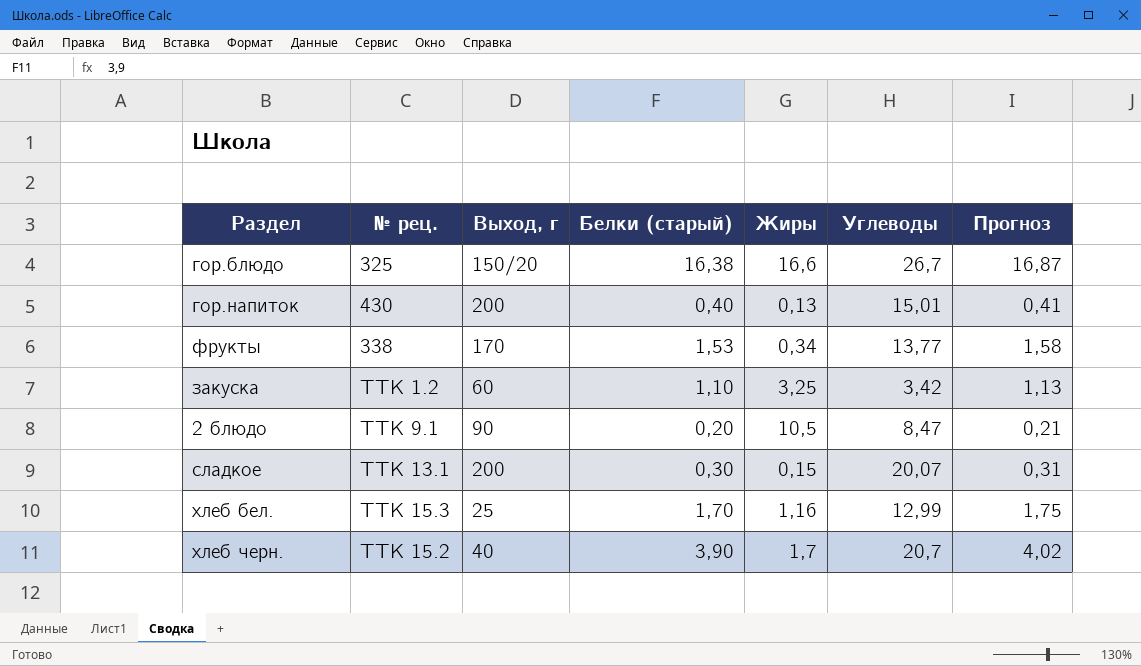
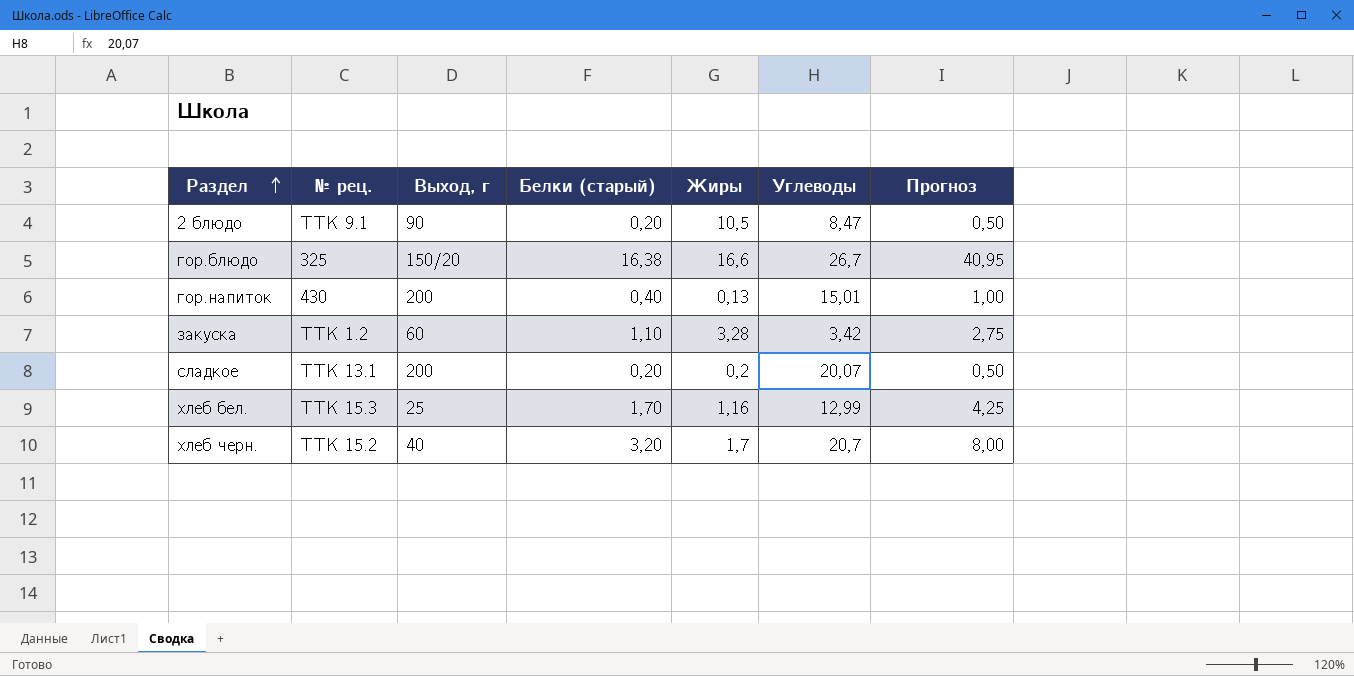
row order: none -> Раздел ascending
column Прогноз | formula: [Белки (старый)] * 1,03 -> [Белки (старый)] * 2,5
row фрукты: 338 | 170 | 1,53 | 0,34 | 13,77 | 1,58 -> none
закуска | Жиры: 3,25 -> 3,28
сладкое | Белки (старый): 0,30 -> 0,20
сладкое | Жиры: 0,15 -> 0,2
хлеб черн. | Белки (старый): 3,90 -> 3,20

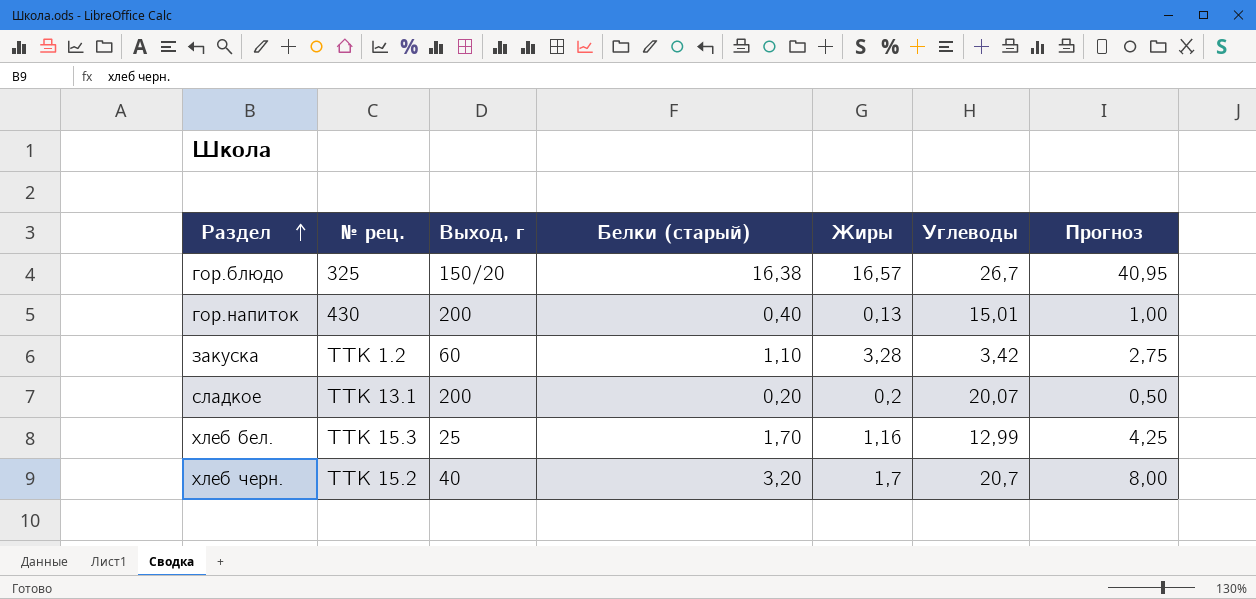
row 2 блюдо: ТТК 9.1 | 90 | 0,20 | 10,5 | 8,47 | 0,50 -> none
гор.блюдо | Жиры: 16,6 -> 16,57

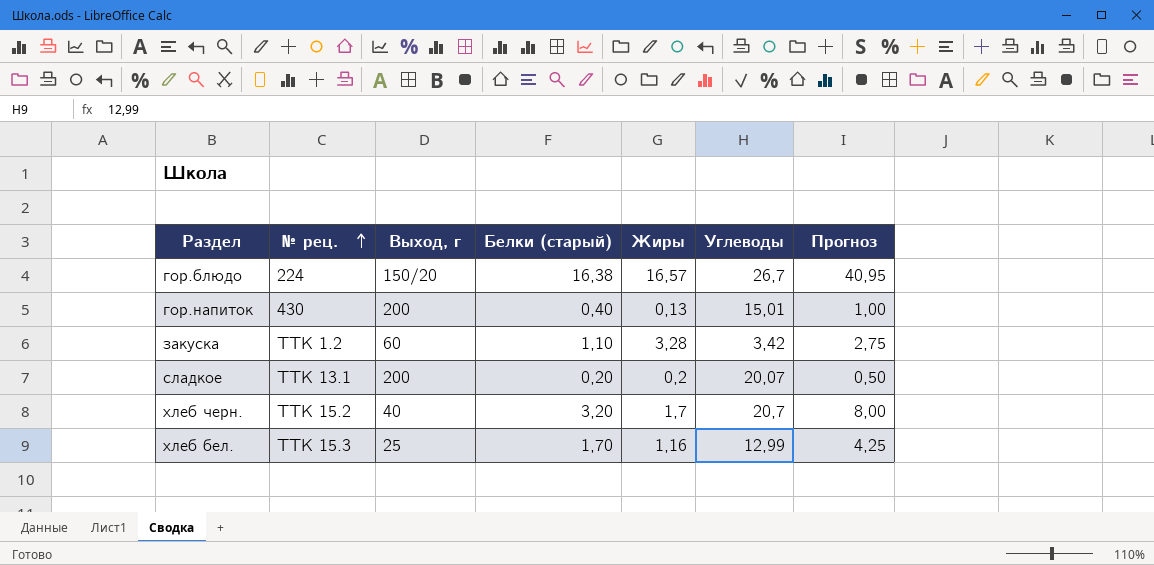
row order: Раздел ascending -> № рец. ascending
гор.блюдо | № рец.: 325 -> 224

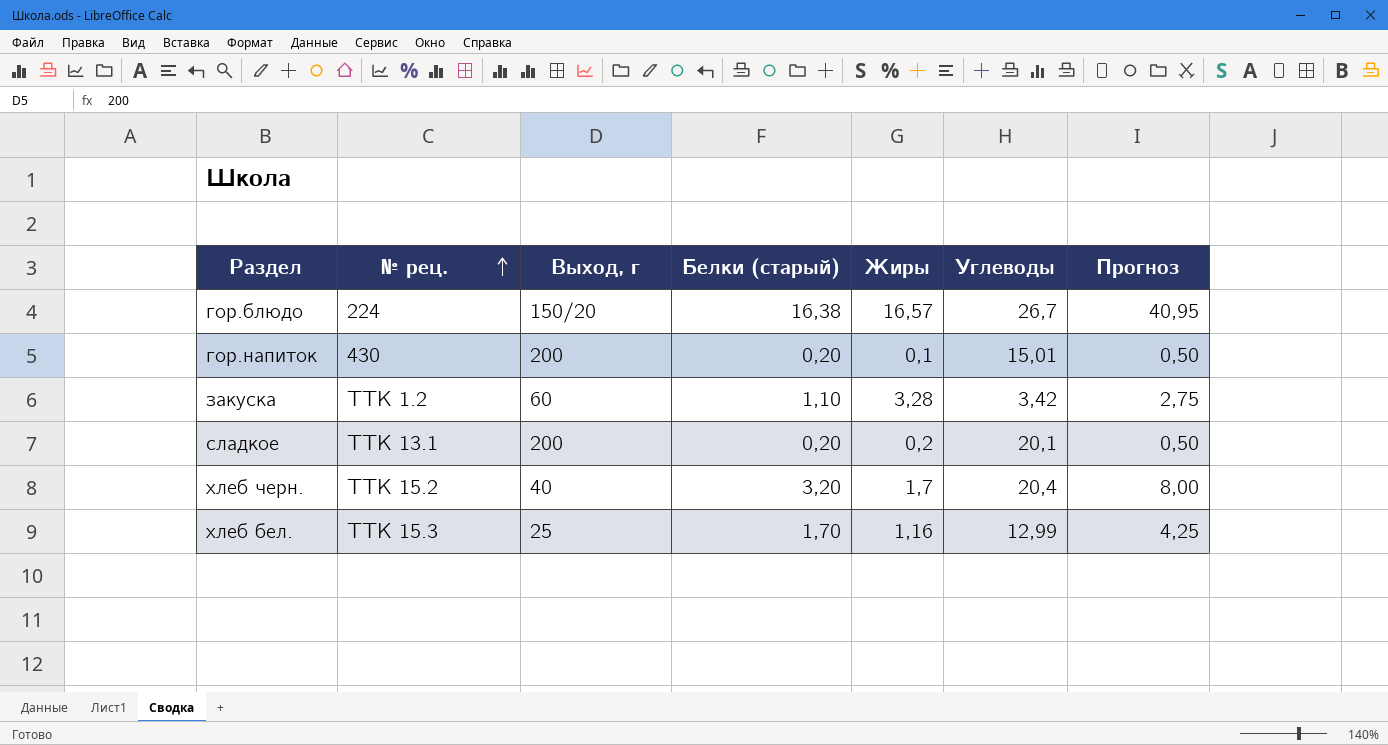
гор.напиток | Белки (старый): 0,40 -> 0,20
гор.напиток | Жиры: 0,13 -> 0,1
гор.напиток | Прогноз: 1,00 -> 0,50
сладкое | Углеводы: 20,07 -> 20,1
хлеб черн. | Углеводы: 20,7 -> 20,4

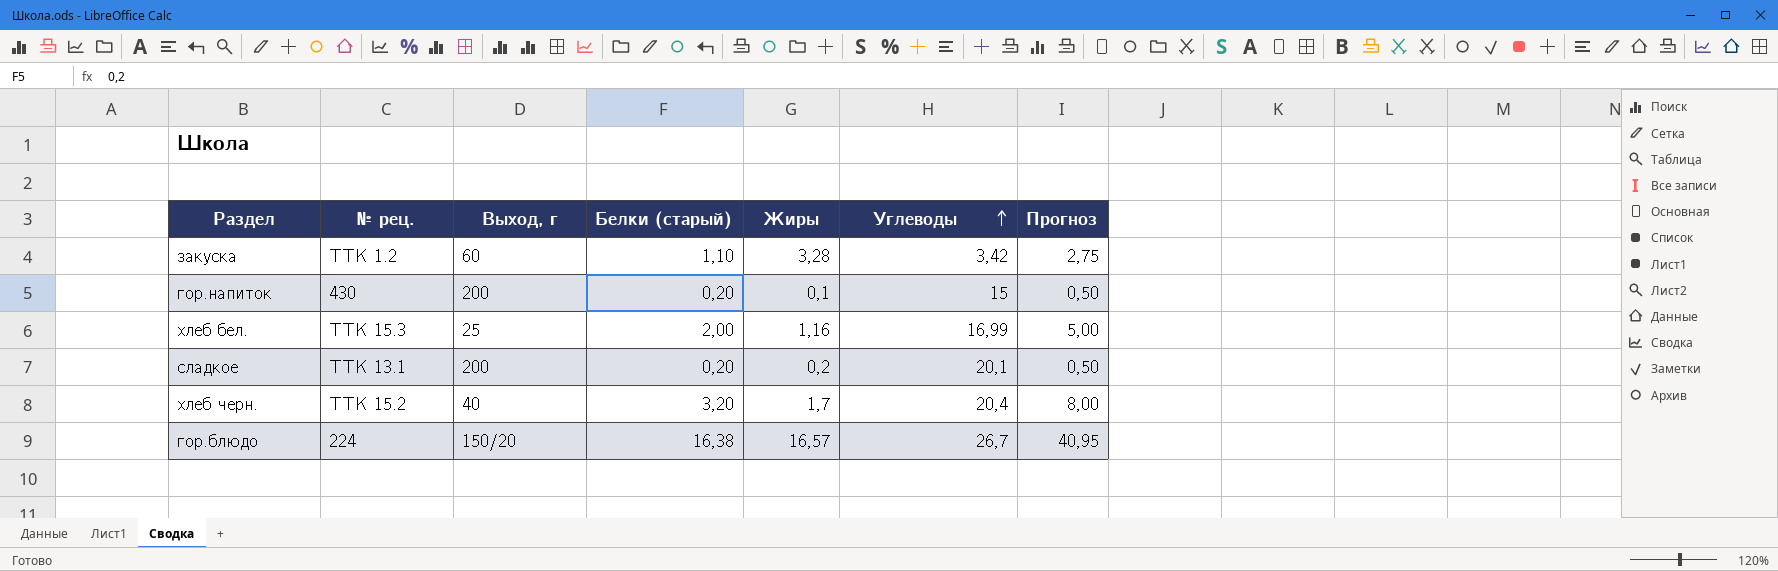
row order: № рец. ascending -> Углеводы ascending
гор.напиток | Углеводы: 15,01 -> 15
хлеб бел. | Белки (старый): 1,70 -> 2,00
хлеб бел. | Углеводы: 12,99 -> 16,99
хлеб бел. | Прогноз: 4,25 -> 5,00

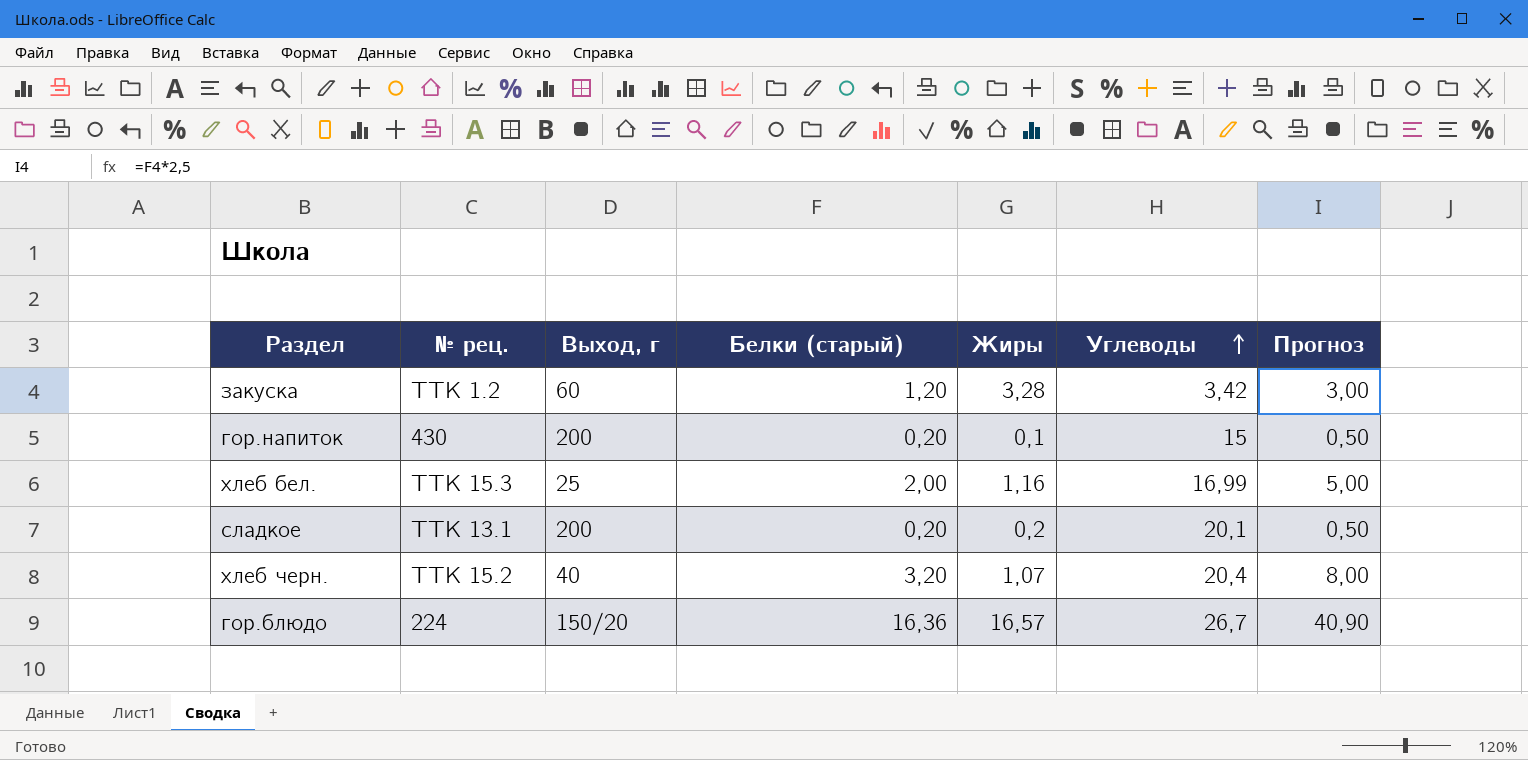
закуска | Белки (старый): 1,10 -> 1,20
закуска | Прогноз: 2,75 -> 3,00
хлеб черн. | Жиры: 1,7 -> 1,07
гор.блюдо | Белки (старый): 16,38 -> 16,36
гор.блюдо | Прогноз: 40,95 -> 40,90

